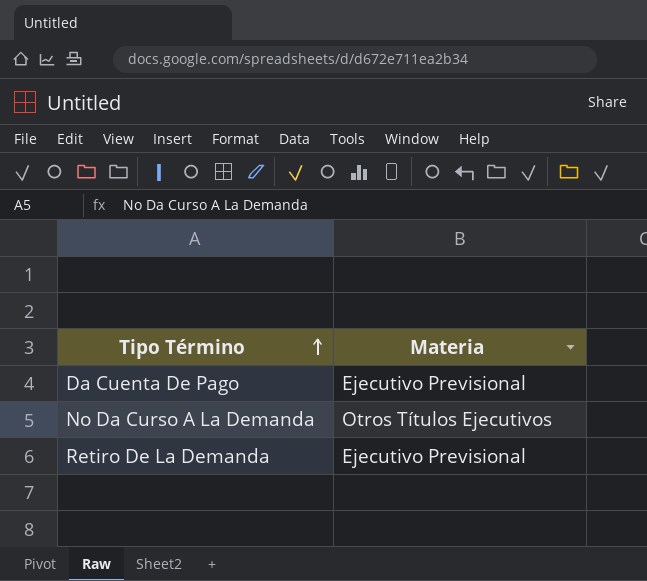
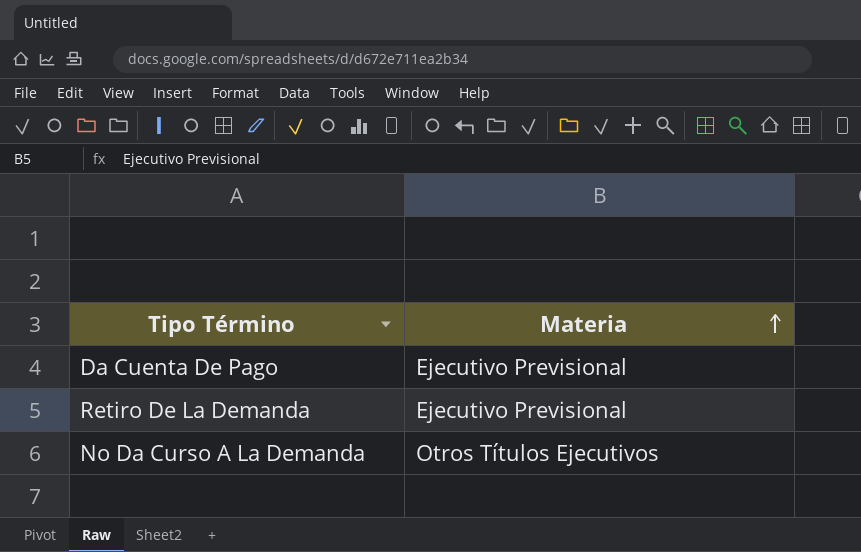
row order: Tipo Término ascending -> Materia ascending

